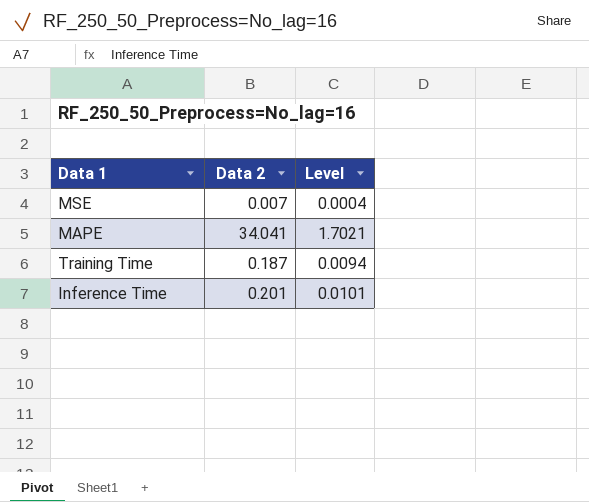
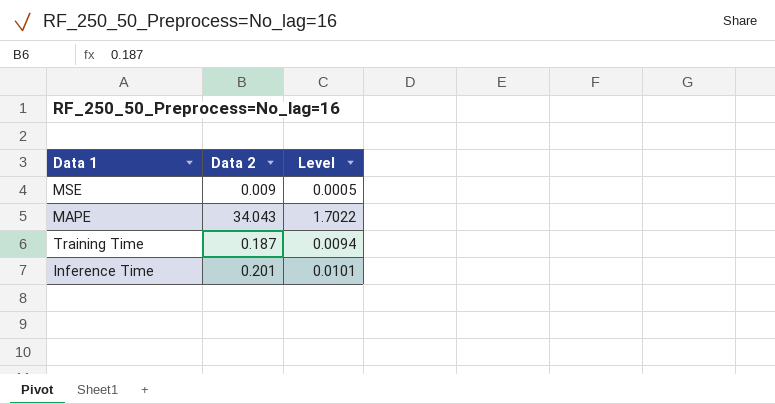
MSE | Data 2: 0.007 -> 0.009
MSE | Level: 0.0004 -> 0.0005
MAPE | Data 2: 34.041 -> 34.043
MAPE | Level: 1.7021 -> 1.7022

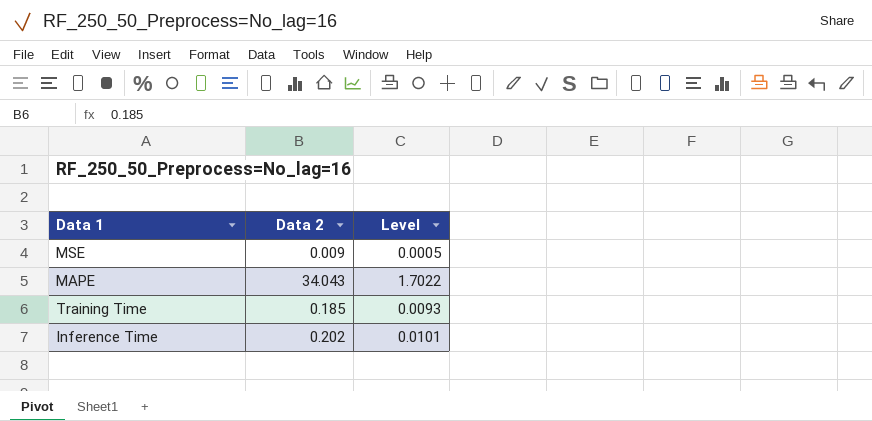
Training Time | Data 2: 0.187 -> 0.185
Training Time | Level: 0.0094 -> 0.0093
Inference Time | Data 2: 0.201 -> 0.202

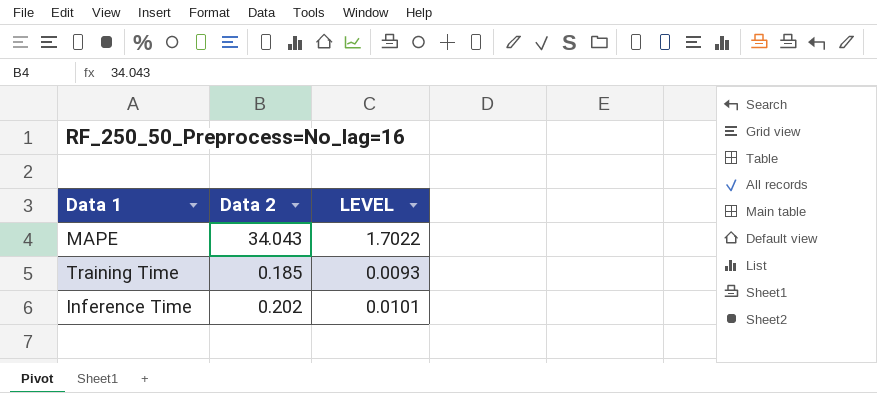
column name: Level -> LEVEL
row MSE: 0.009 | 0.0005 -> none

